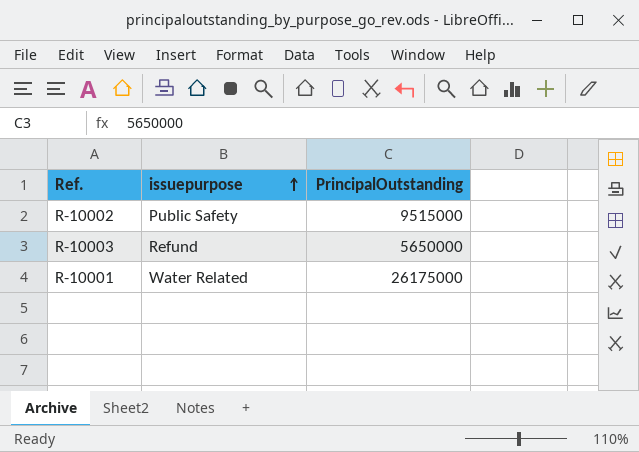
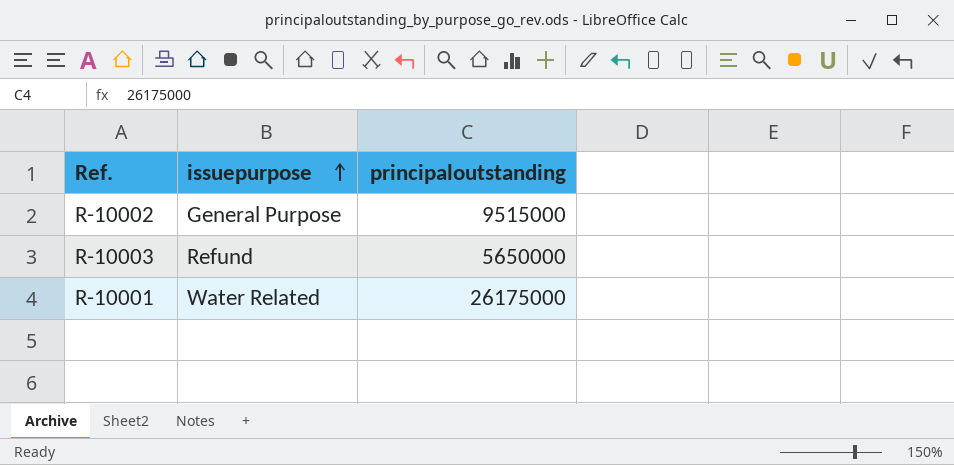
column name: PrincipalOutstanding -> principaloutstanding
R-10002 | issuepurpose: Public Safety -> General Purpose

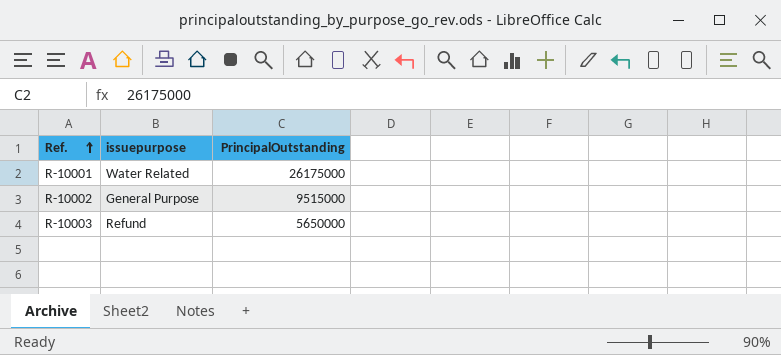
row order: issuepurpose ascending -> Ref. ascending
column name: principaloutstanding -> PrincipalOutstanding

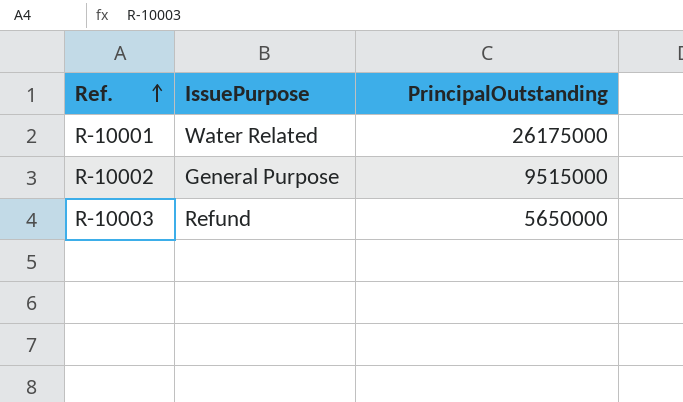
column name: issuepurpose -> IssuePurpose

